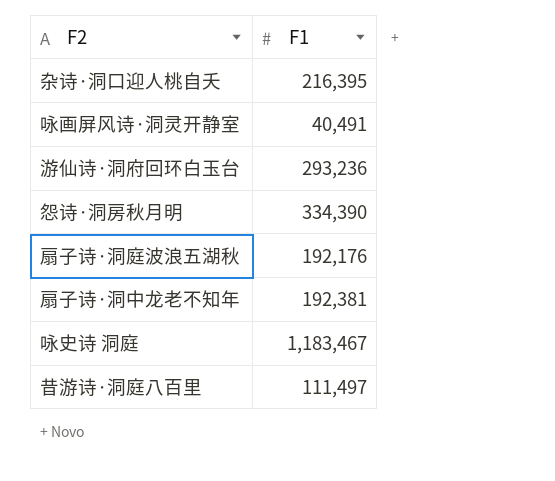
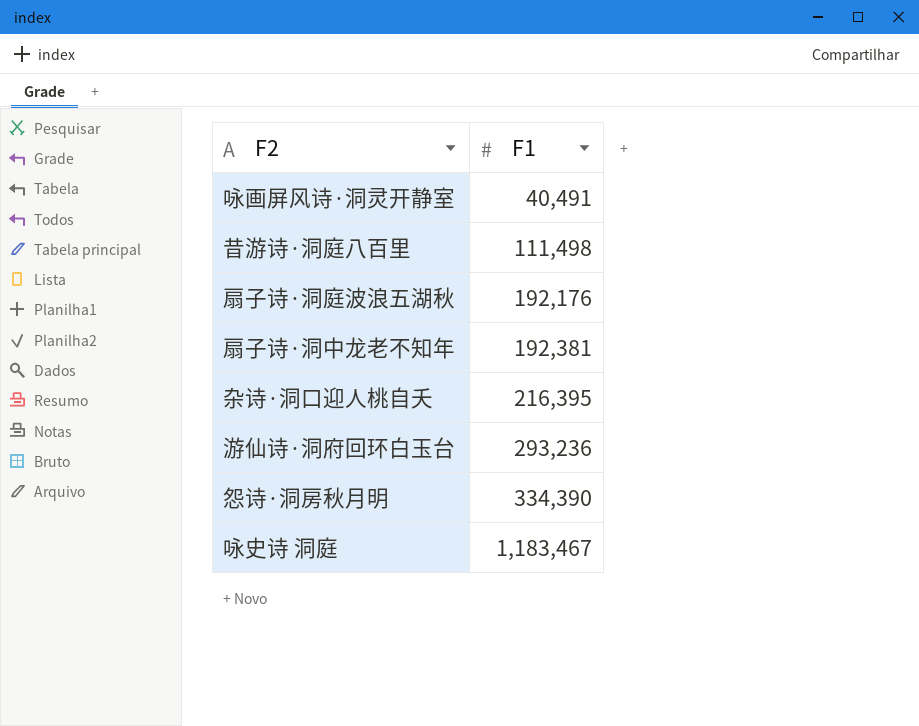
row order: none -> F1 ascending
昔游诗·洞庭八百里 | F1: 111,497 -> 111,498

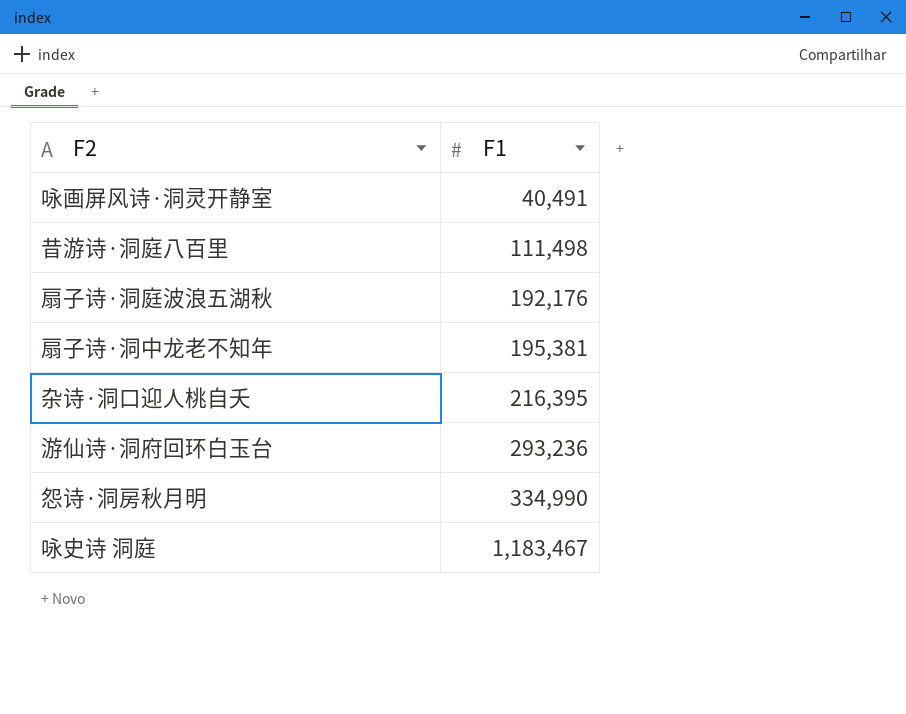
扇子诗·洞中龙老不知年 | F1: 192,381 -> 195,381
怨诗·洞房秋月明 | F1: 334,390 -> 334,990

